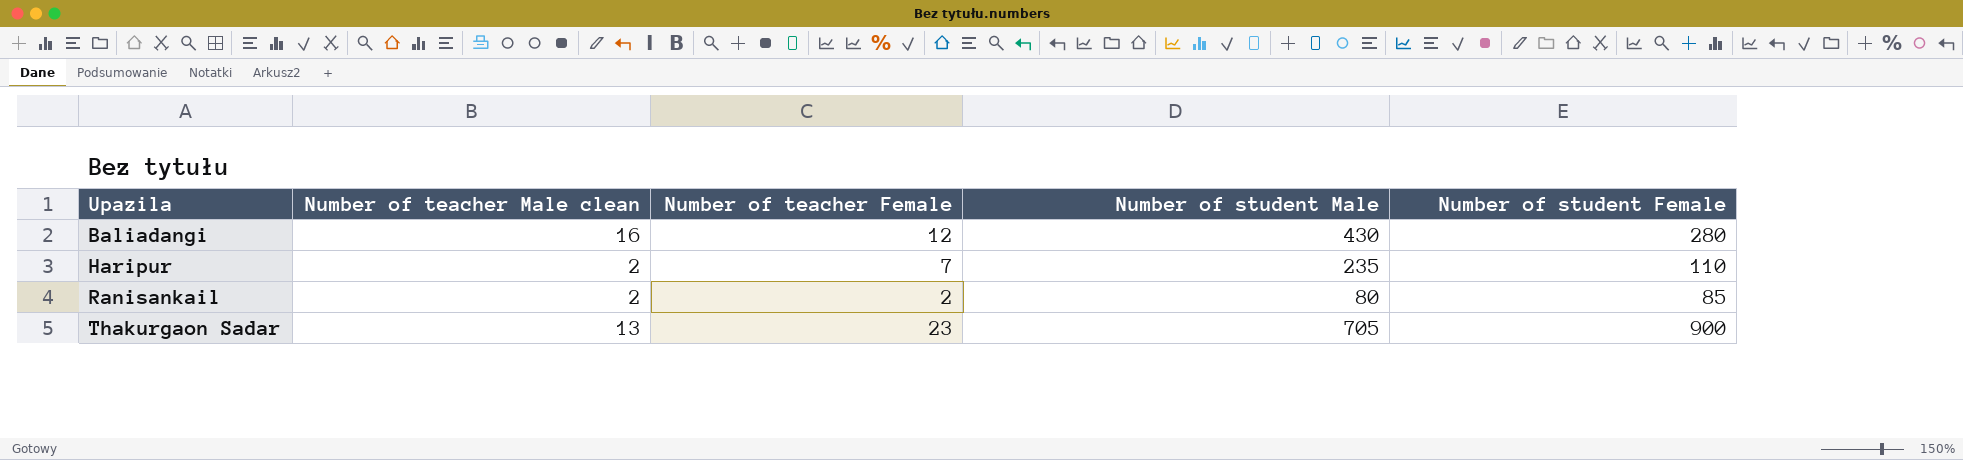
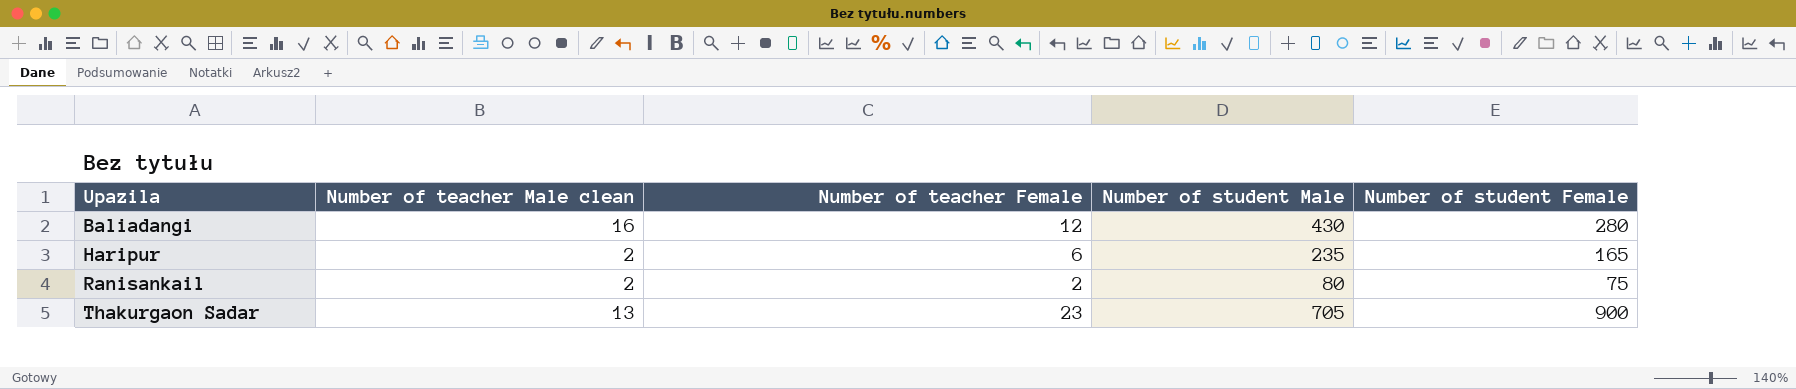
Haripur | Number of teacher Female: 7 -> 6
Haripur | Number of student Female: 110 -> 165
Ranisankail | Number of student Female: 85 -> 75

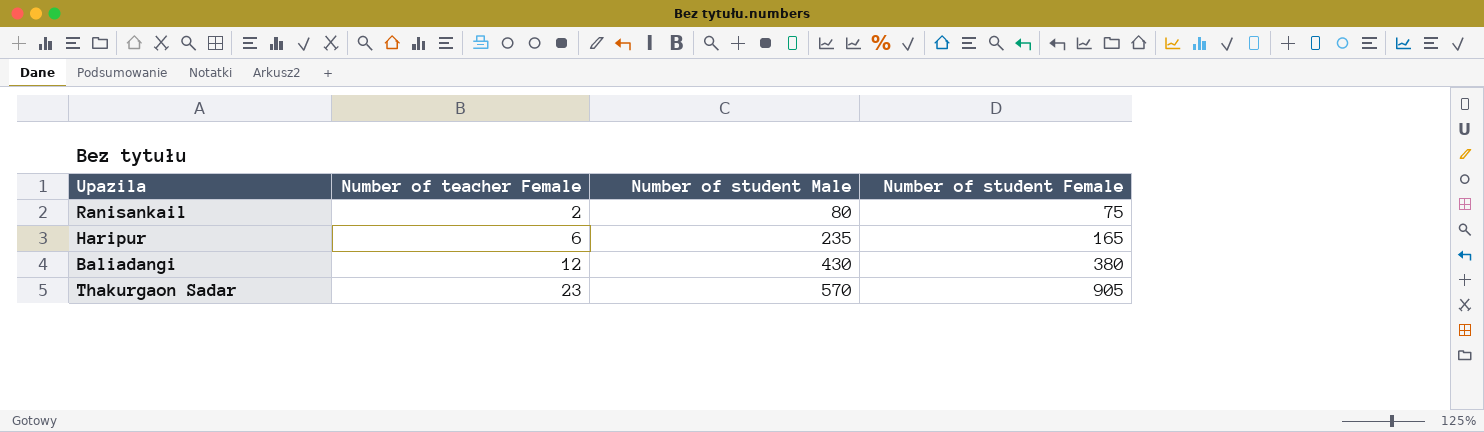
row order: Upazila ascending -> Number of teacher Female ascending
column Number of teacher Male clean | position: 2 -> none
Baliadangi | Number of student Female: 280 -> 380
Thakurgaon Sadar | Number of student Male: 705 -> 570
Thakurgaon Sadar | Number of student Female: 900 -> 905

